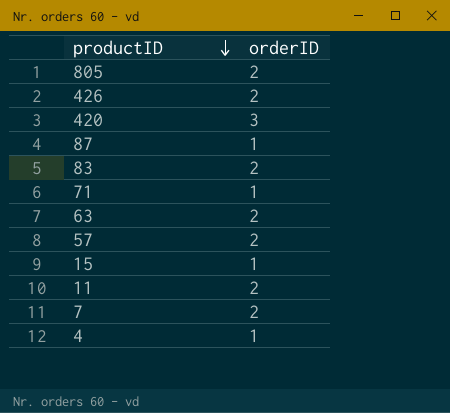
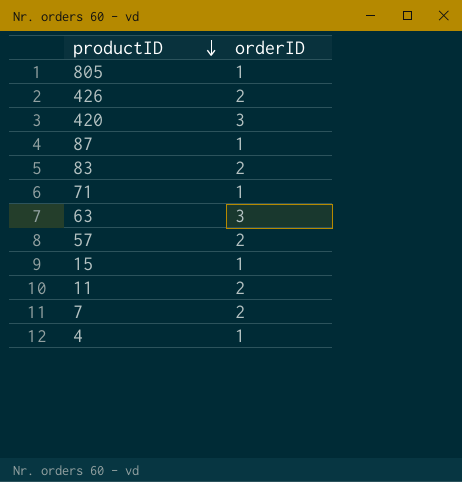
805 | orderID: 2 -> 1
63 | orderID: 2 -> 3

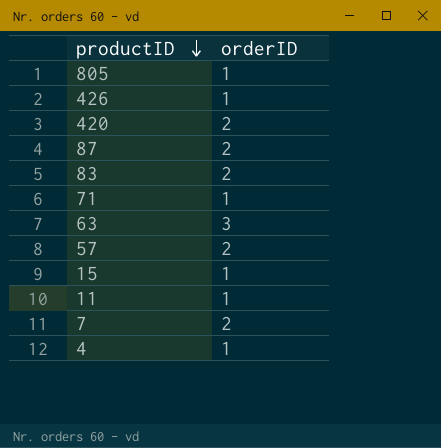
426 | orderID: 2 -> 1
420 | orderID: 3 -> 2
87 | orderID: 1 -> 2
11 | orderID: 2 -> 1

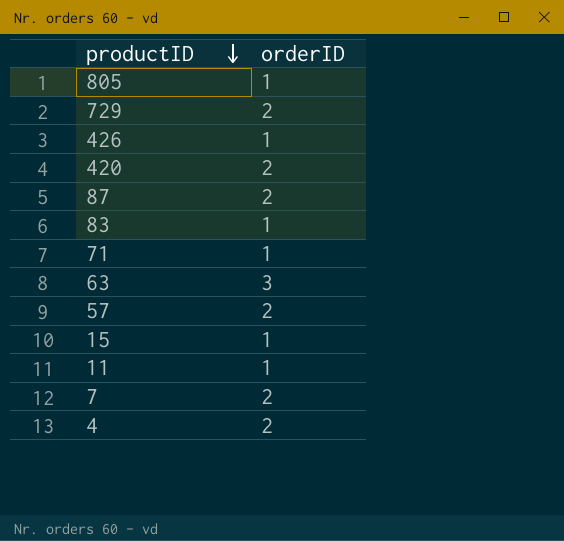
row 729: none -> 2
83 | orderID: 2 -> 1
4 | orderID: 1 -> 2

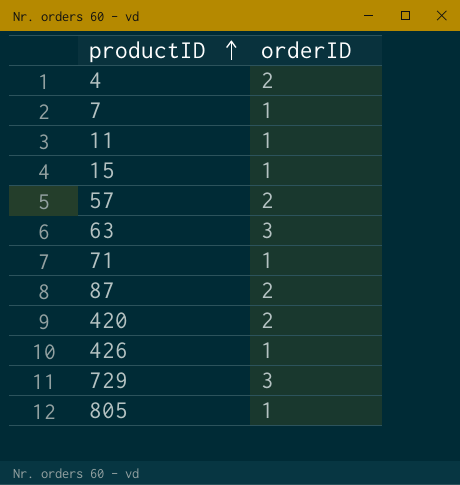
row order: productID descending -> productID ascending
row 83: 1 -> none
7 | orderID: 2 -> 1
729 | orderID: 2 -> 3

